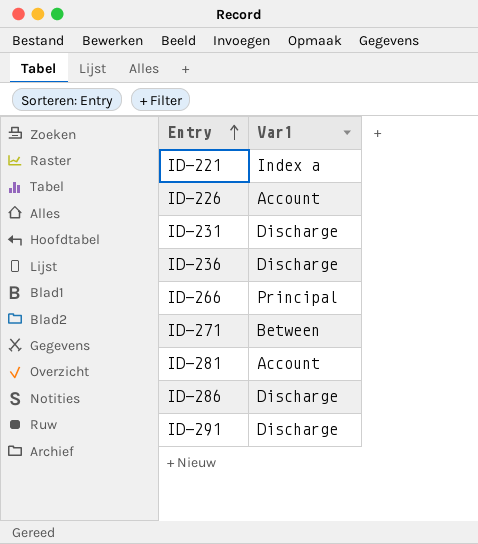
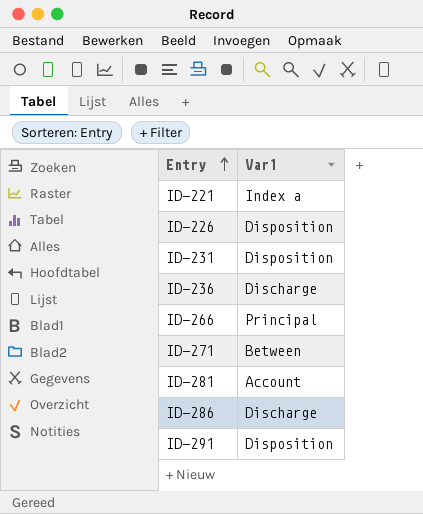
ID-226 | Var1: Account -> Disposition
ID-231 | Var1: Discharge -> Disposition
ID-291 | Var1: Discharge -> Disposition

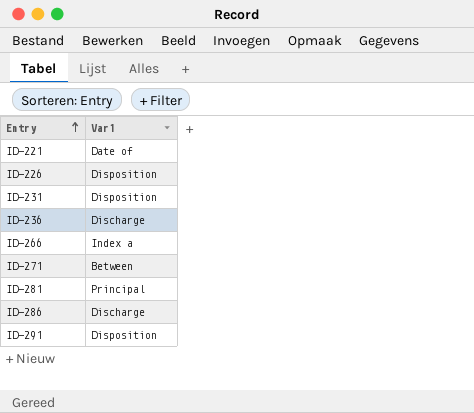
ID-221 | Var1: Index a -> Date of
ID-266 | Var1: Principal -> Index a
ID-281 | Var1: Account -> Principal

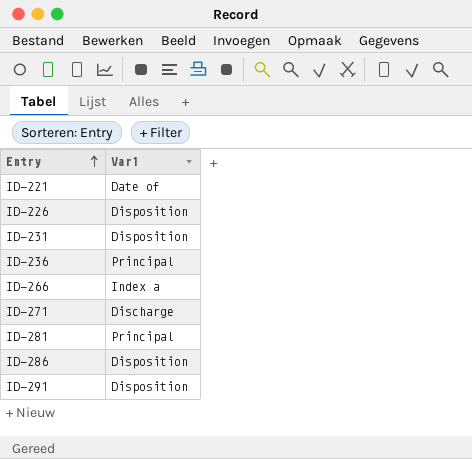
ID-236 | Var1: Discharge -> Principal
ID-271 | Var1: Between -> Discharge
ID-286 | Var1: Discharge -> Disposition

